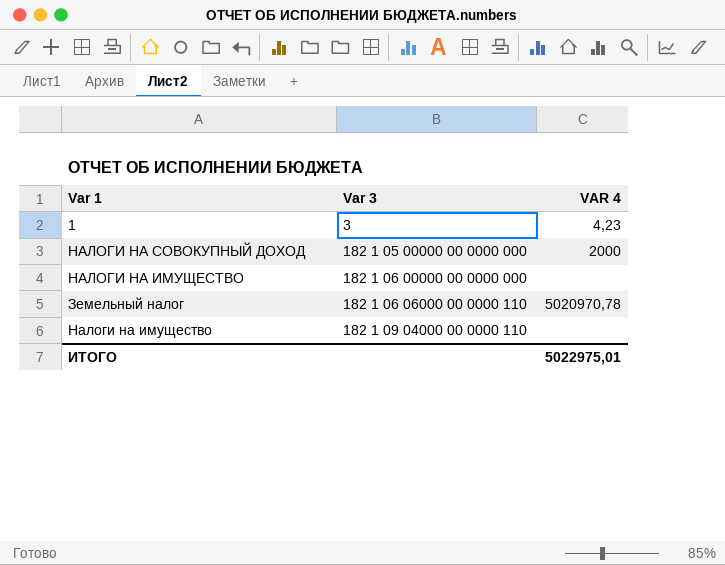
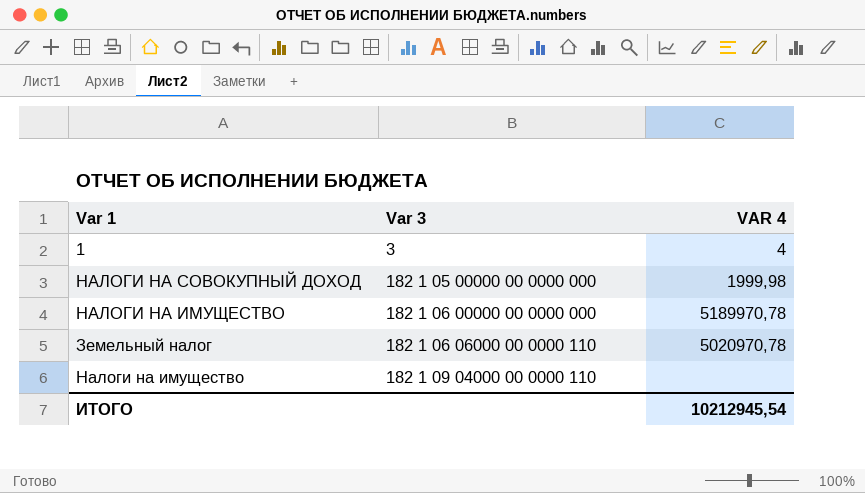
1 | VAR 4: 4,23 -> 4
НАЛОГИ НА СОВОКУПНЫЙ ДОХОД | VAR 4: 2000 -> 1999,98
НАЛОГИ НА ИМУЩЕСТВО | VAR 4: none -> 5189970,78
ИТОГО | VAR 4: 5022975,01 -> 10212945,54

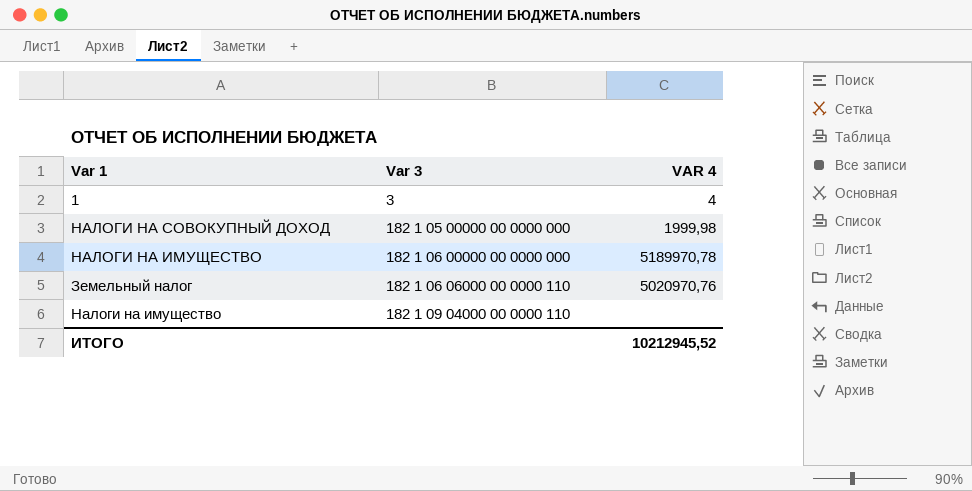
Земельный налог | VAR 4: 5020970,78 -> 5020970,76
ИТОГО | VAR 4: 10212945,54 -> 10212945,52

